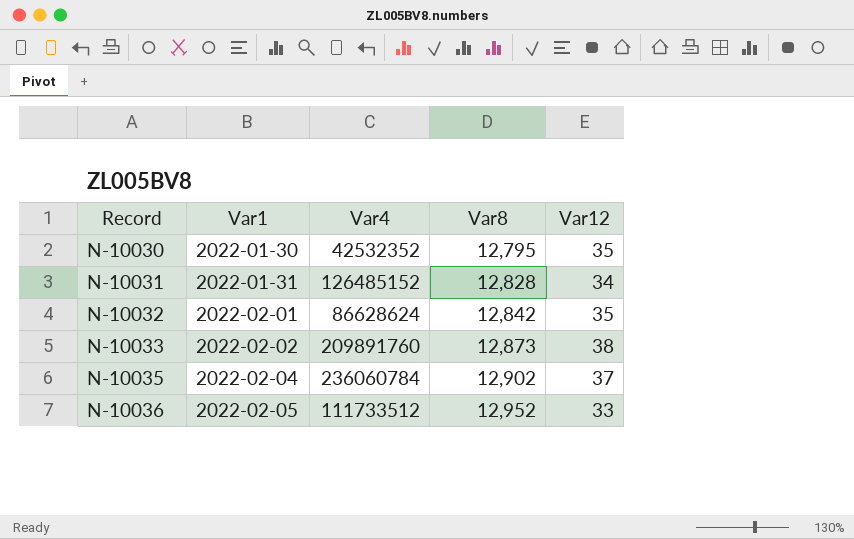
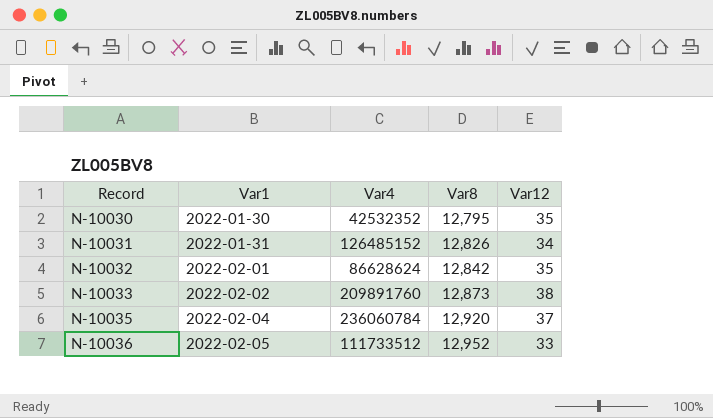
N-10031 | Var8: 12,828 -> 12,826
N-10035 | Var8: 12,902 -> 12,920

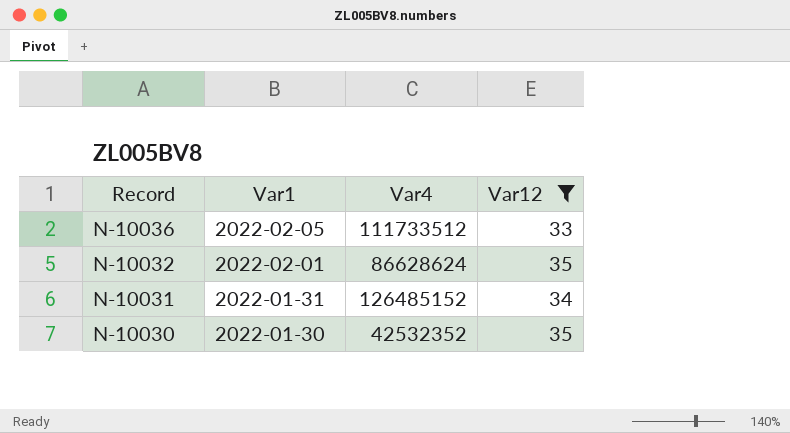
filter: none -> Var12 <= 35
row order: Record ascending -> Record descending
column Var8 | position: 4 -> none

